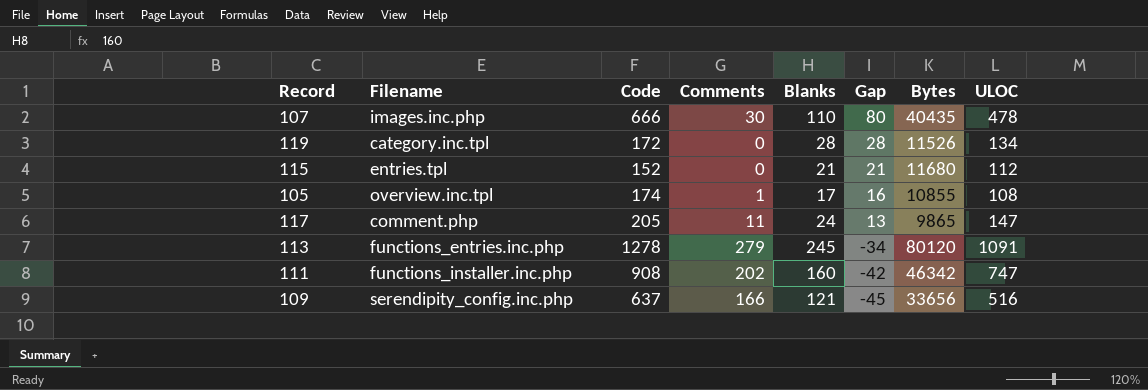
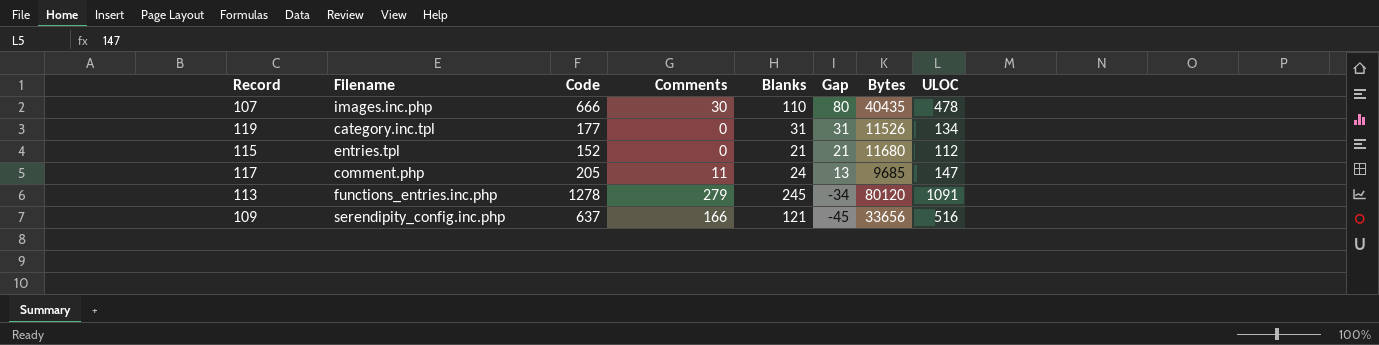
row 105: overview.inc.tpl | 174 | 1 | 17 | 16 | 10855 | 108 -> none
row 111: functions_installer.inc.php | 908 | 202 | 160 | -42 | 46342 | 747 -> none
119 | Code: 172 -> 177
119 | Blanks: 28 -> 31
119 | Gap: 28 -> 31
117 | Bytes: 9865 -> 9685

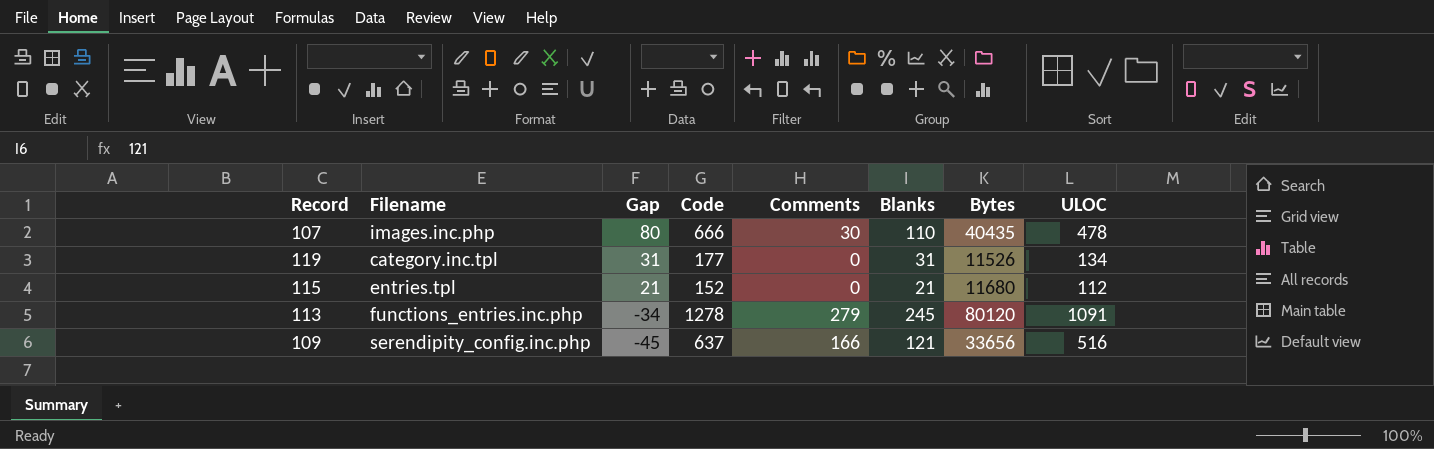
column Gap | position: 6 -> 3
row 117: comment.php | 205 | 11 | 24 | 13 | 9685 | 147 -> none

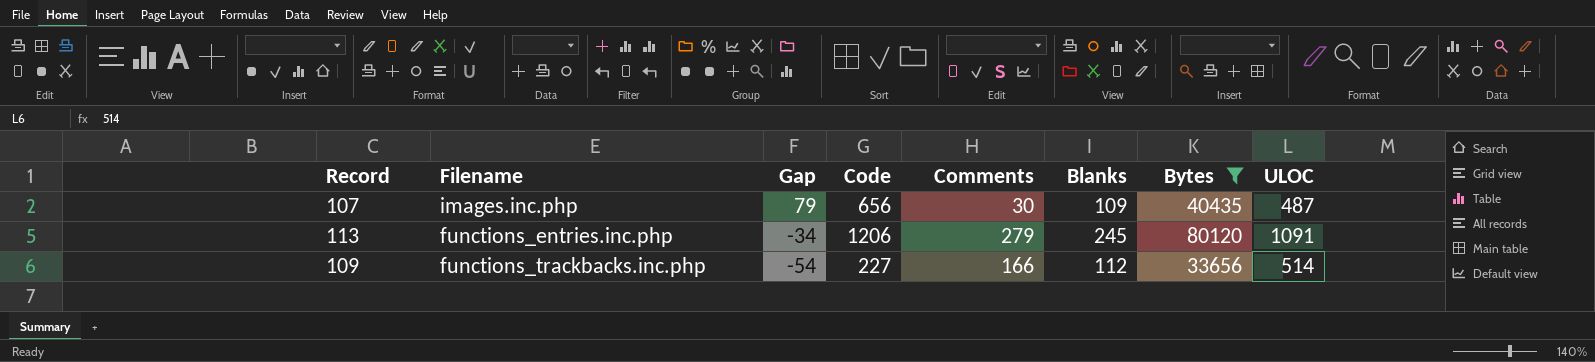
filter: none -> Bytes >= 33656
107 | Gap: 80 -> 79
107 | Code: 666 -> 656
107 | Blanks: 110 -> 109
107 | ULOC: 478 -> 487
113 | Code: 1278 -> 1206
109 | Filename: serendipity_config.inc.php -> functions_trackbacks.inc.php
109 | Gap: -45 -> -54
109 | Code: 637 -> 227
109 | Blanks: 121 -> 112
109 | ULOC: 516 -> 514

